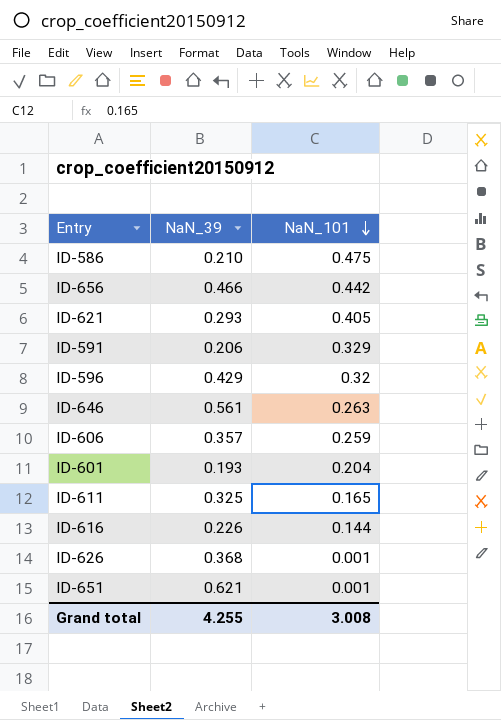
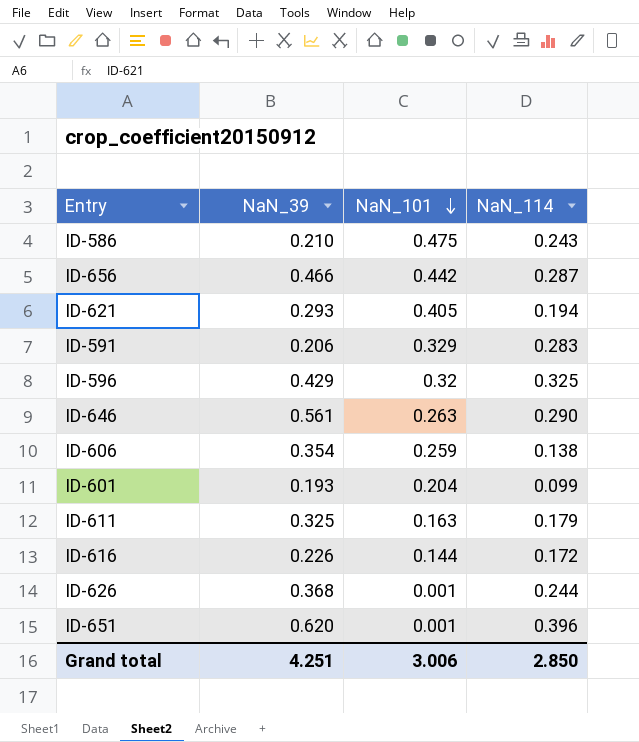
column NaN_114 | position: none -> 4
ID-606 | NaN_39: 0.357 -> 0.354
ID-611 | NaN_101: 0.165 -> 0.163
ID-651 | NaN_39: 0.621 -> 0.620
Grand total | NaN_39: 4.255 -> 4.251
Grand total | NaN_101: 3.008 -> 3.006

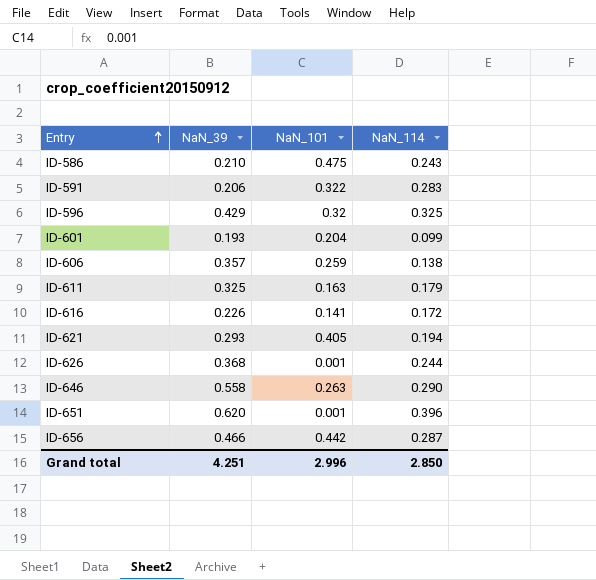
row order: NaN_101 descending -> Entry ascending
ID-591 | NaN_101: 0.329 -> 0.322
ID-606 | NaN_39: 0.354 -> 0.357
ID-616 | NaN_101: 0.144 -> 0.141
ID-646 | NaN_39: 0.561 -> 0.558
Grand total | NaN_101: 3.006 -> 2.996

